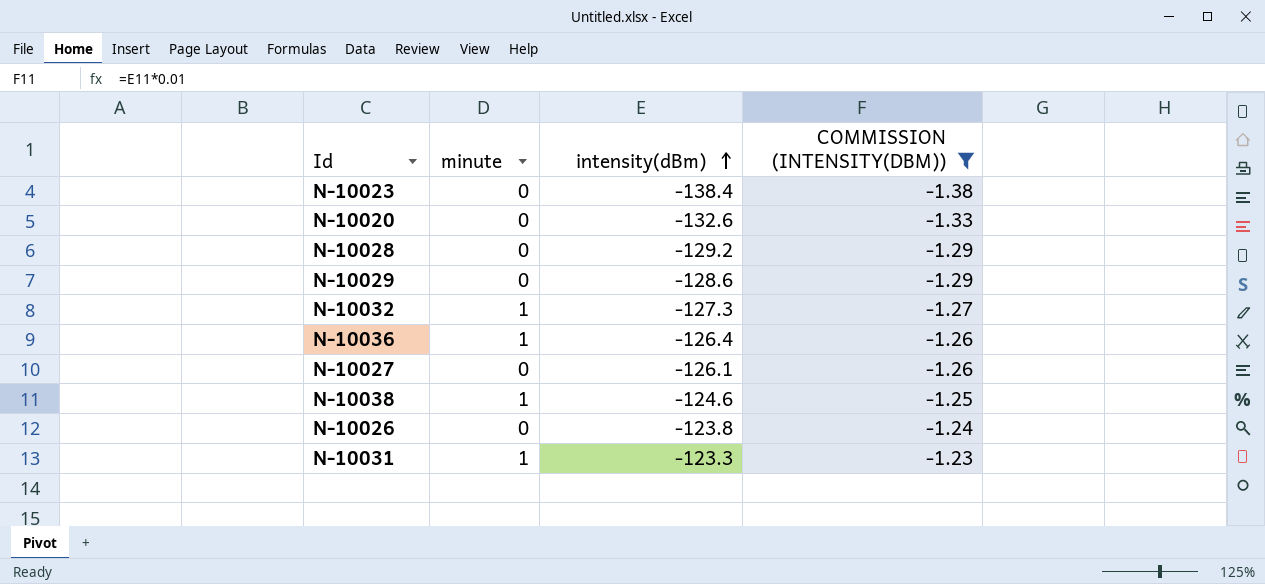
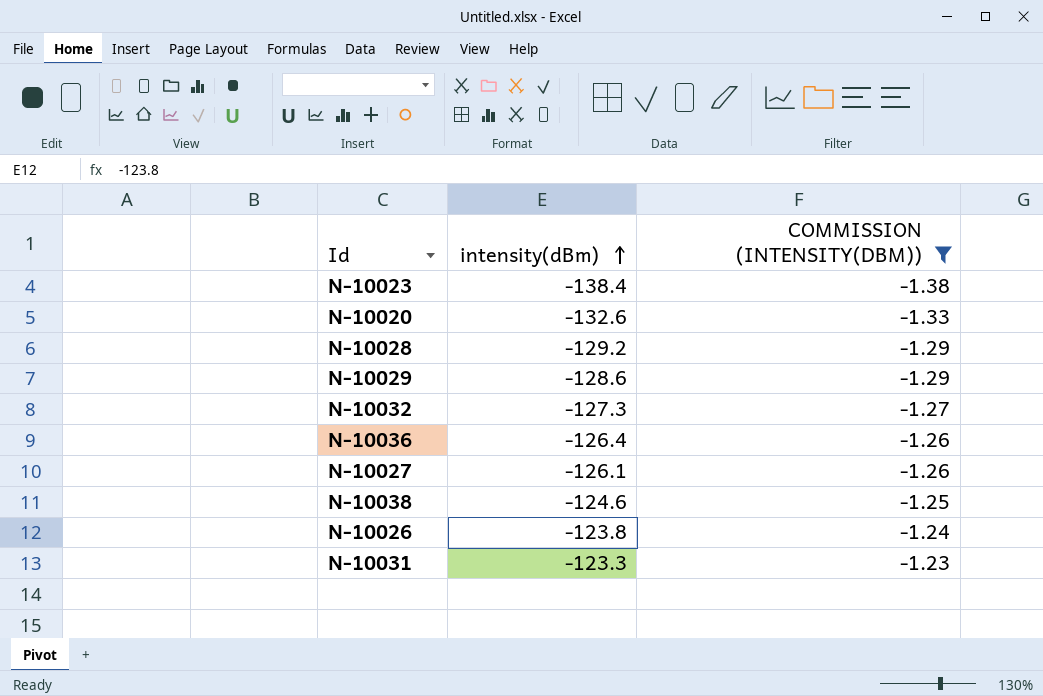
column minute | position: 2 -> none

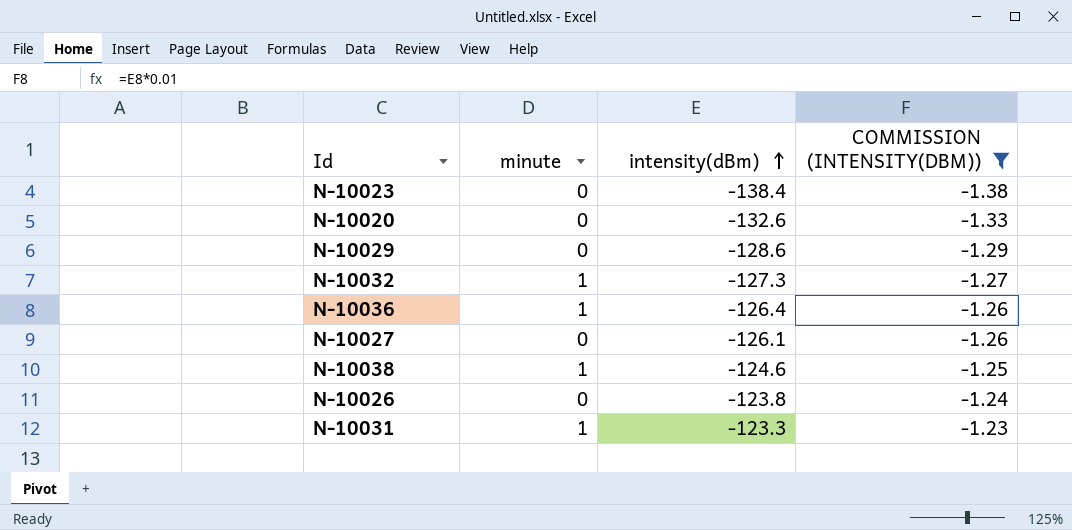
column minute | position: none -> 2
row N-10028: -129.2 | -1.29 -> none

